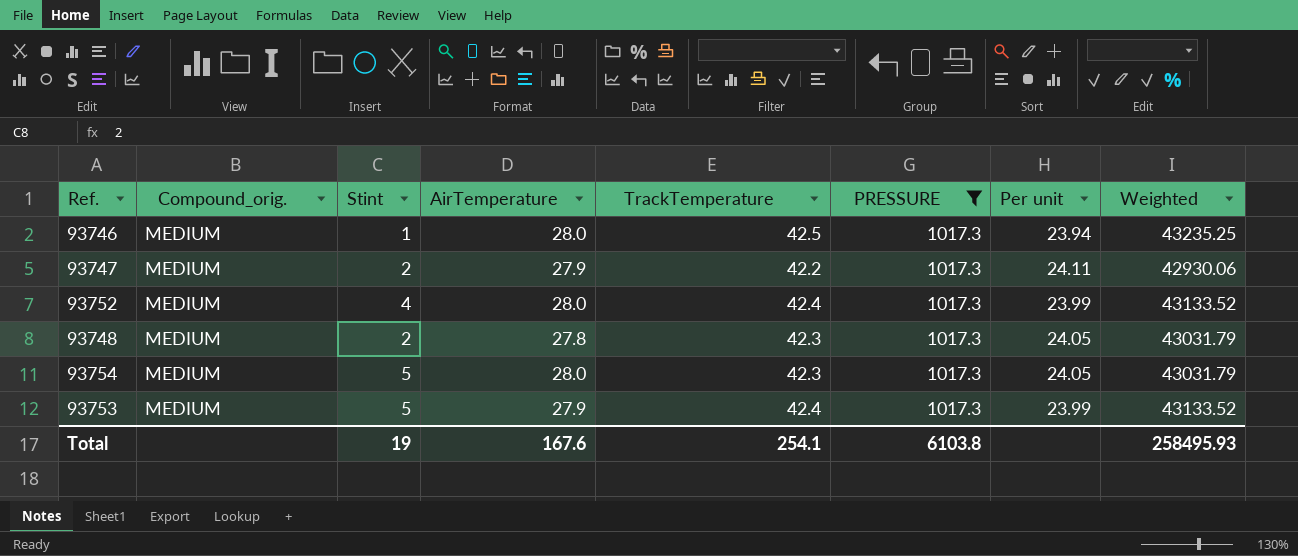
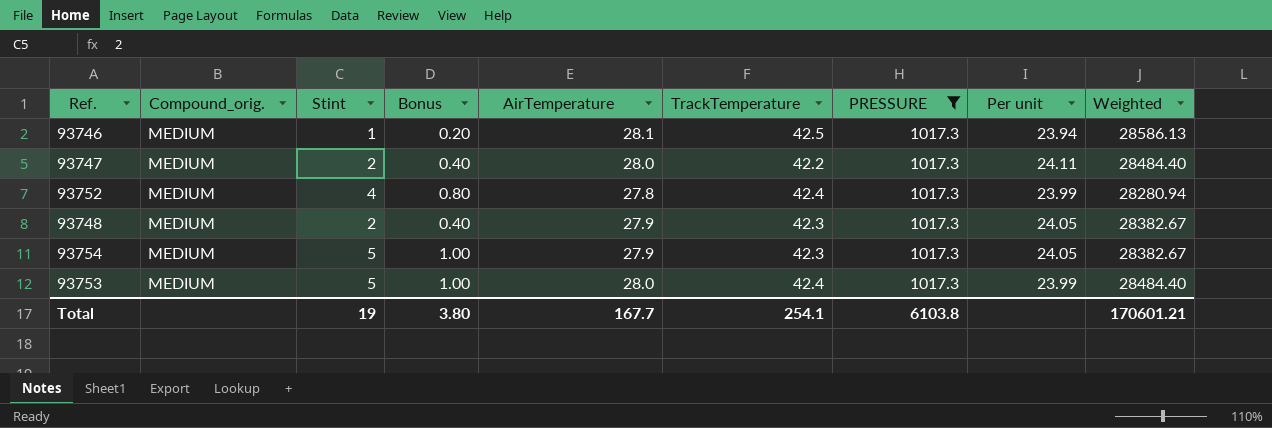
column Bonus | formula: none -> [Stint] * 0.2
column Weighted | formula: [TrackTemperature] * [PRESSURE] -> [AirTemperature] * [PRESSURE]
93746 | AirTemperature: 28.0 -> 28.1
93747 | AirTemperature: 27.9 -> 28.0
93752 | AirTemperature: 28.0 -> 27.8
93748 | AirTemperature: 27.8 -> 27.9
93754 | AirTemperature: 28.0 -> 27.9
93753 | AirTemperature: 27.9 -> 28.0
Total | AirTemperature: 167.6 -> 167.7
Total | Weighted: 258495.93 -> 170601.21

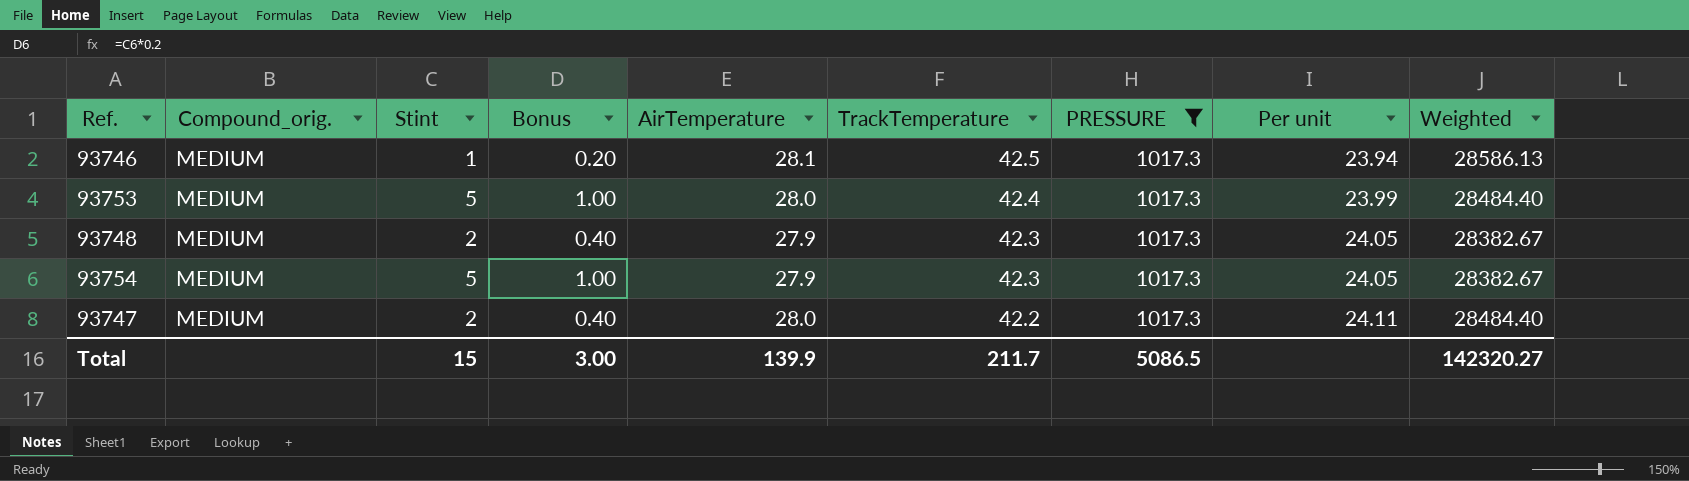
row order: none -> TrackTemperature descending
row 93752: MEDIUM | 4 | 0.80 | 27.8 | 42.4 | 1017.3 | 23.99 | 28280.94 -> none
Total | Stint: 19 -> 15
Total | Bonus: 3.80 -> 3.00
Total | AirTemperature: 167.7 -> 139.9
Total | TrackTemperature: 254.1 -> 211.7
Total | PRESSURE: 6103.8 -> 5086.5
Total | Weighted: 170601.21 -> 142320.27

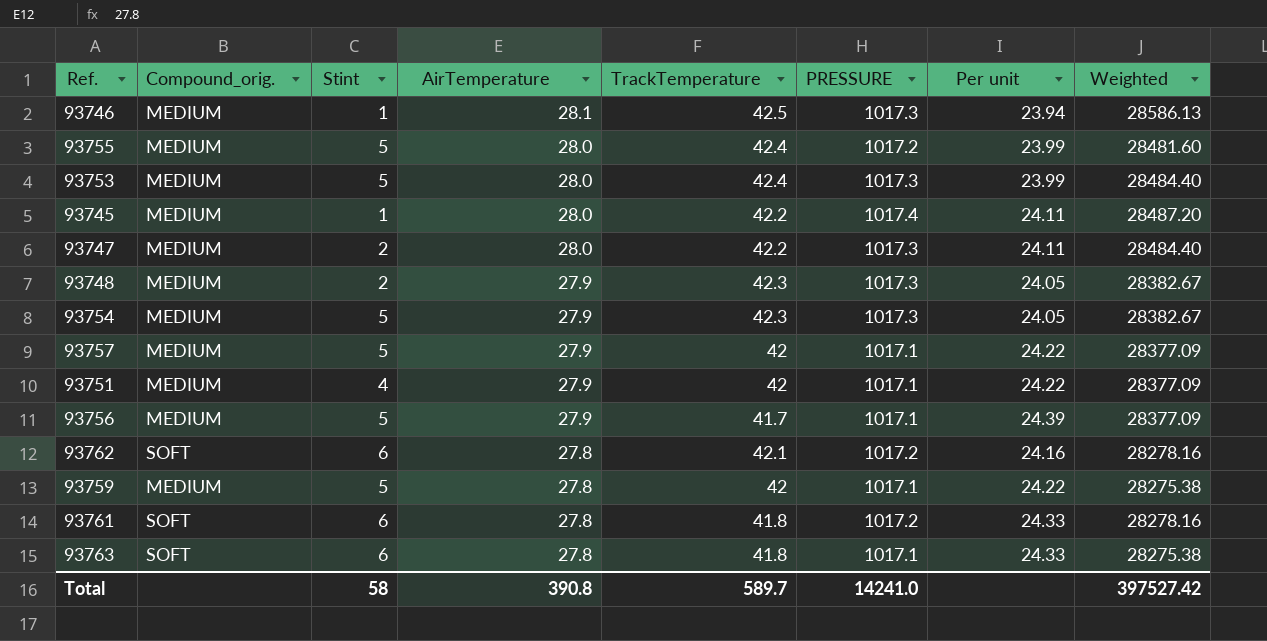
filter: PRESSURE = 1017.3 -> none
row order: TrackTemperature descending -> AirTemperature descending
column Bonus | formula: [Stint] * 0.2 -> none
Total | Stint: 15 -> 58
Total | AirTemperature: 139.9 -> 390.8
Total | TrackTemperature: 211.7 -> 589.7
Total | PRESSURE: 5086.5 -> 14241.0
Total | Weighted: 142320.27 -> 397527.42

